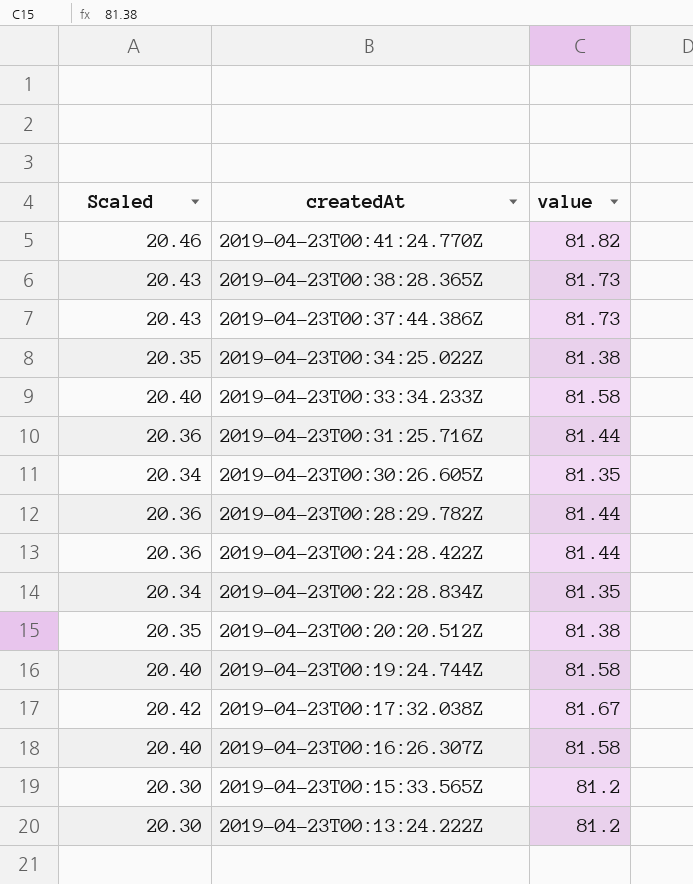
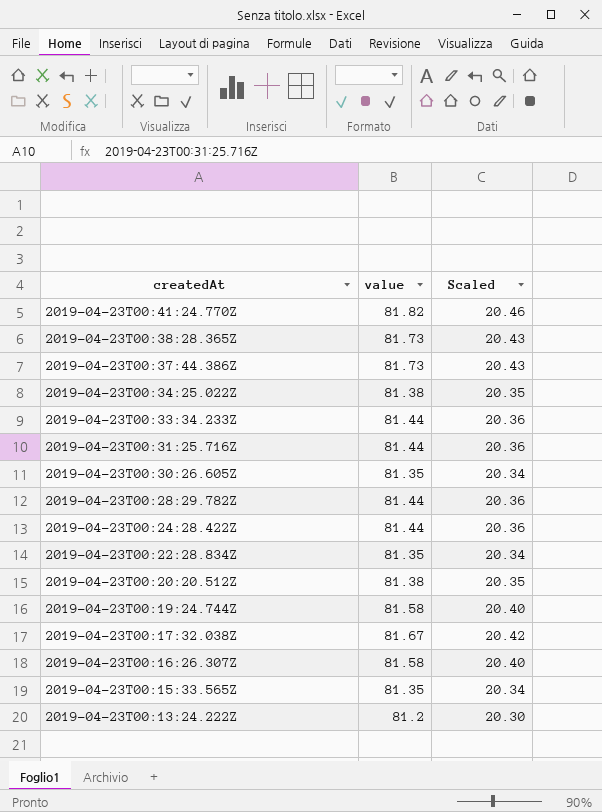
column Scaled | position: 1 -> 3
2019-04-23T00:33:34.233Z | value: 81.58 -> 81.44
2019-04-23T00:33:34.233Z | Scaled: 20.40 -> 20.36
2019-04-23T00:15:33.565Z | value: 81.2 -> 81.35
2019-04-23T00:15:33.565Z | Scaled: 20.30 -> 20.34

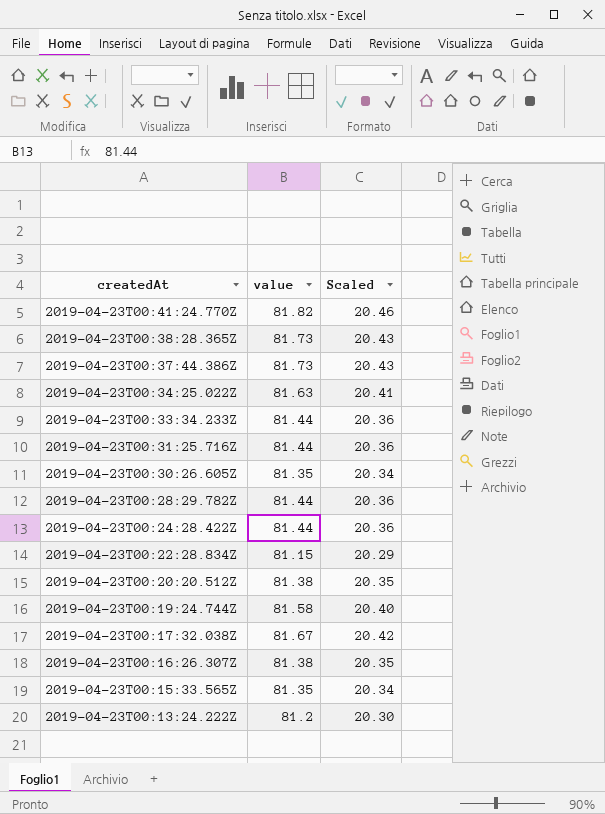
2019-04-23T00:34:25.022Z | value: 81.38 -> 81.63
2019-04-23T00:34:25.022Z | Scaled: 20.35 -> 20.41
2019-04-23T00:22:28.834Z | value: 81.35 -> 81.15
2019-04-23T00:22:28.834Z | Scaled: 20.34 -> 20.29
2019-04-23T00:16:26.307Z | value: 81.58 -> 81.38
2019-04-23T00:16:26.307Z | Scaled: 20.40 -> 20.35

